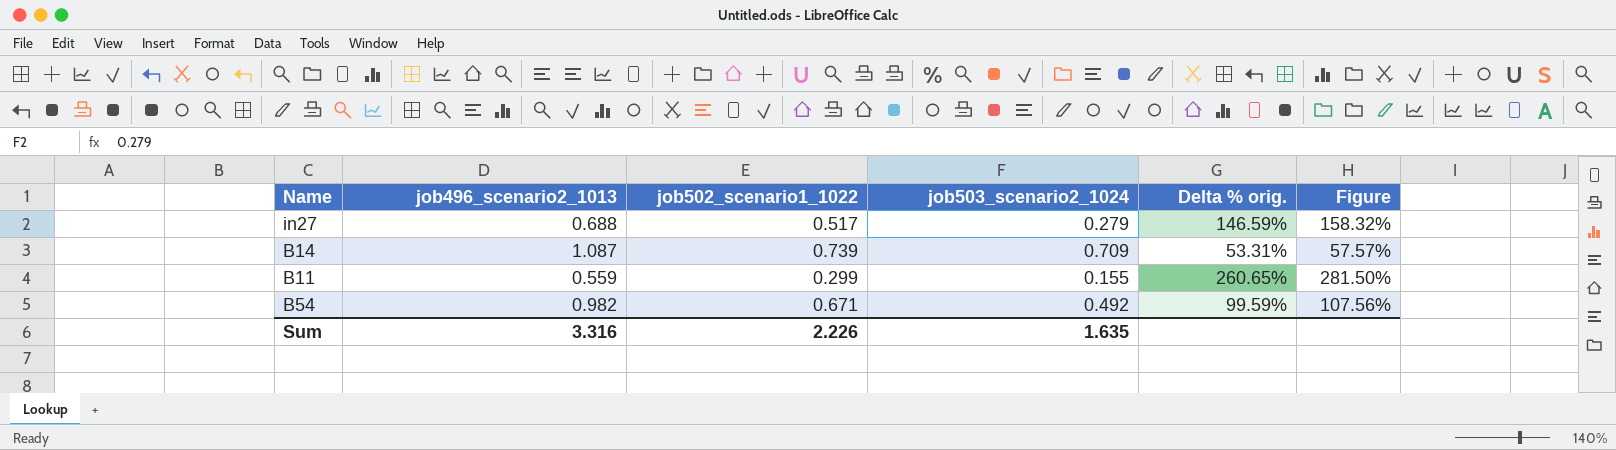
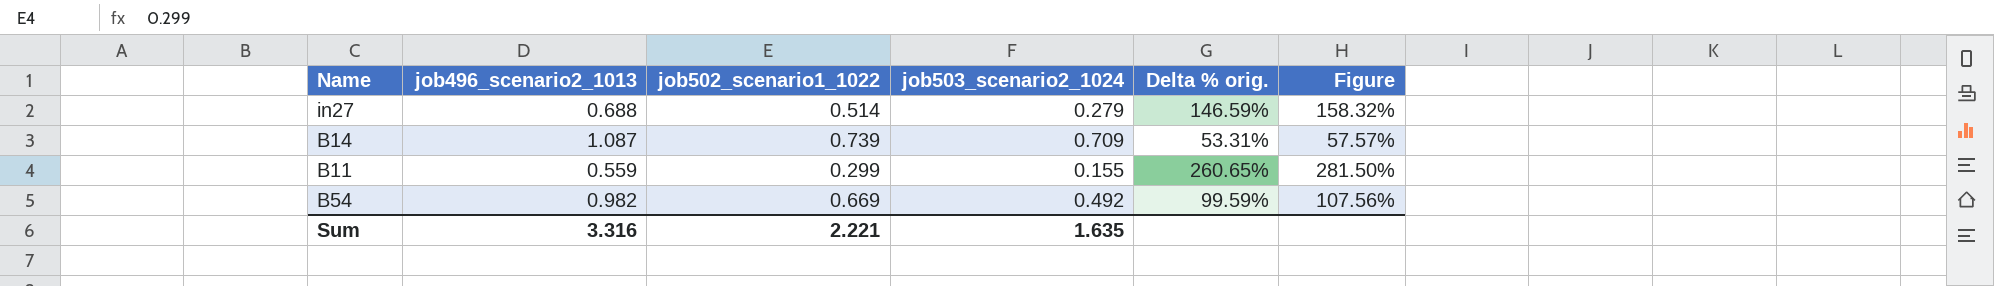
in27 | job502_scenario1_1022: 0.517 -> 0.514
B54 | job502_scenario1_1022: 0.671 -> 0.669
Sum | job502_scenario1_1022: 2.226 -> 2.221

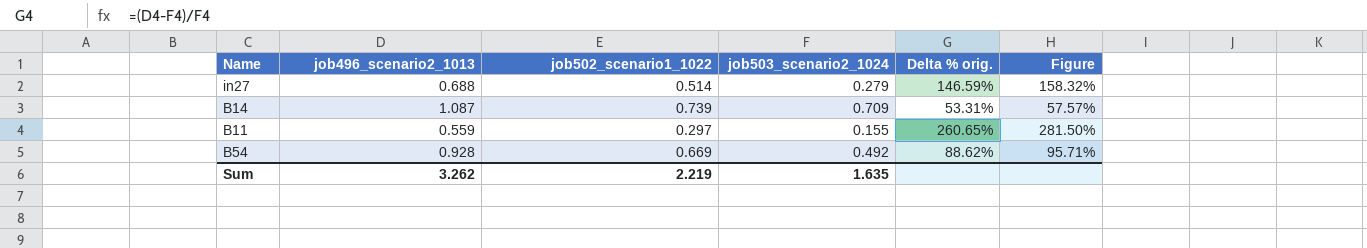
B11 | job502_scenario1_1022: 0.299 -> 0.297
B54 | job496_scenario2_1013: 0.982 -> 0.928
B54 | Delta % orig.: 99.59% -> 88.62%
B54 | Figure: 107.56% -> 95.71%
Sum | job496_scenario2_1013: 3.316 -> 3.262
Sum | job502_scenario1_1022: 2.221 -> 2.219

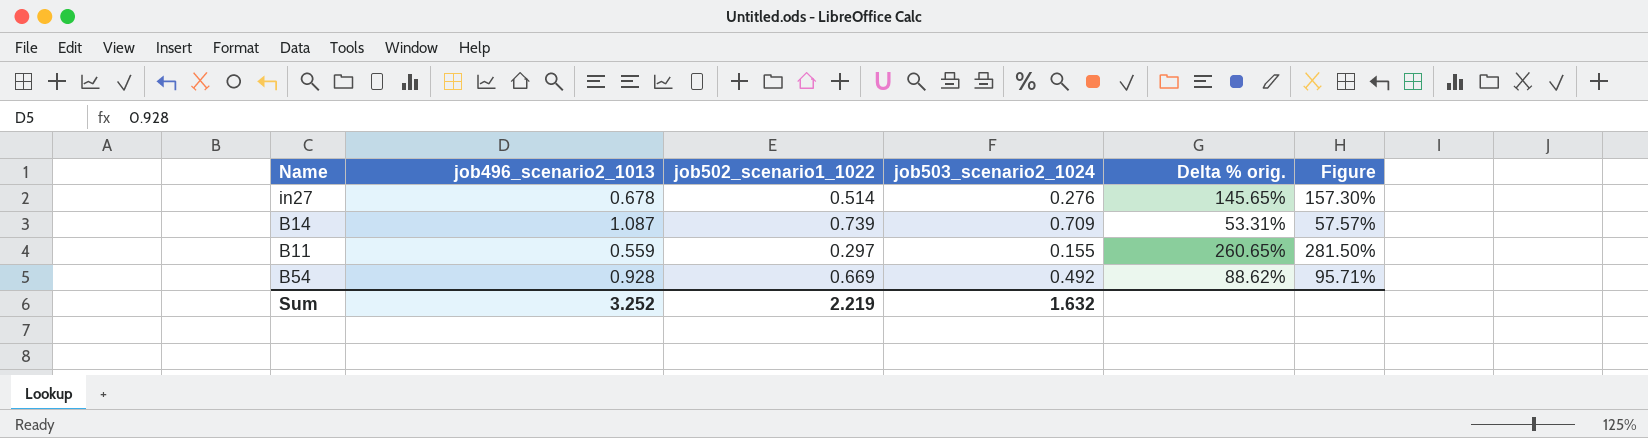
in27 | job496_scenario2_1013: 0.688 -> 0.678
in27 | job503_scenario2_1024: 0.279 -> 0.276
in27 | Delta % orig.: 146.59% -> 145.65%
in27 | Figure: 158.32% -> 157.30%
Sum | job496_scenario2_1013: 3.262 -> 3.252
Sum | job503_scenario2_1024: 1.635 -> 1.632

